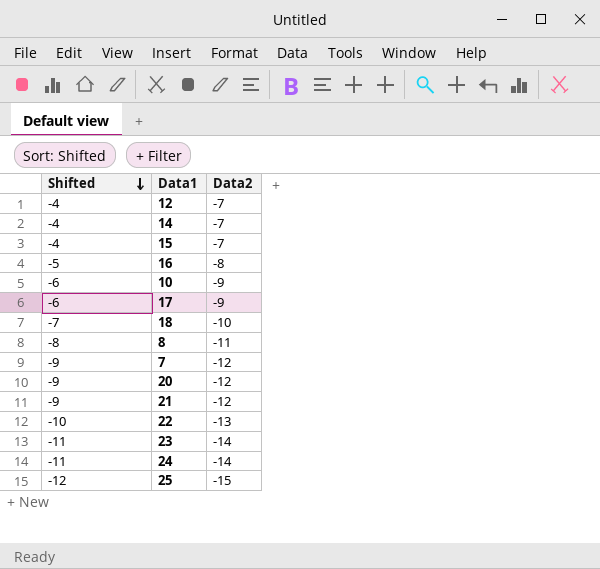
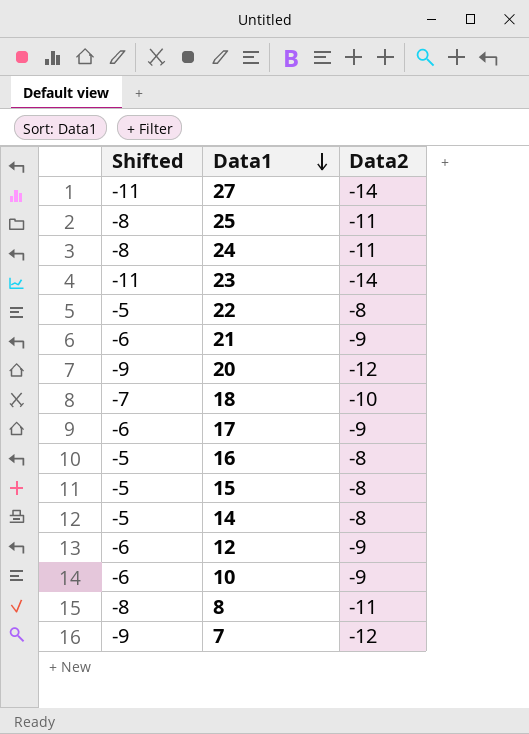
row order: Shifted descending -> Data1 descending
row 27: none -> -11 | -14
25 | Shifted: -12 -> -8
25 | Data2: -15 -> -11
24 | Shifted: -11 -> -8
24 | Data2: -14 -> -11
22 | Shifted: -10 -> -5
22 | Data2: -13 -> -8
21 | Shifted: -9 -> -6
21 | Data2: -12 -> -9
15 | Shifted: -4 -> -5
15 | Data2: -7 -> -8
14 | Shifted: -4 -> -5
14 | Data2: -7 -> -8
12 | Shifted: -4 -> -6
12 | Data2: -7 -> -9

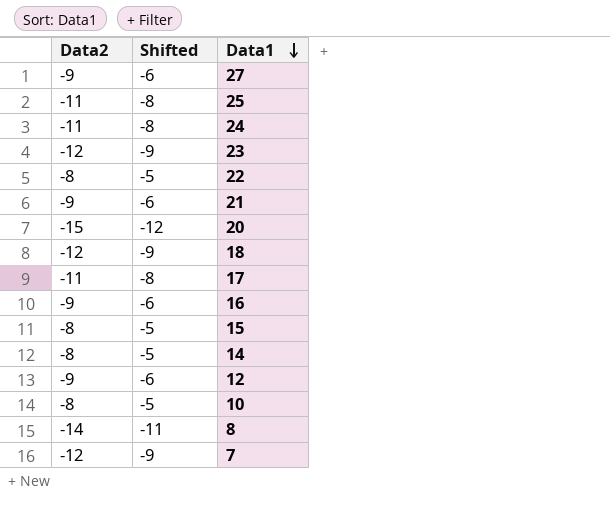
column Data2 | position: 3 -> 1
27 | Data2: -14 -> -9
27 | Shifted: -11 -> -6
23 | Data2: -14 -> -12
23 | Shifted: -11 -> -9
20 | Data2: -12 -> -15
20 | Shifted: -9 -> -12
18 | Data2: -10 -> -12
18 | Shifted: -7 -> -9
17 | Data2: -9 -> -11
17 | Shifted: -6 -> -8
16 | Data2: -8 -> -9
16 | Shifted: -5 -> -6
10 | Data2: -9 -> -8
10 | Shifted: -6 -> -5
8 | Data2: -11 -> -14
8 | Shifted: -8 -> -11

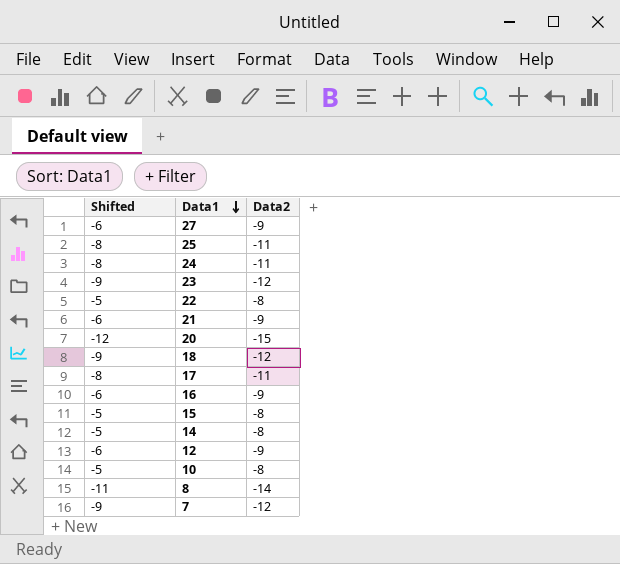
column Data2 | position: 1 -> 3

